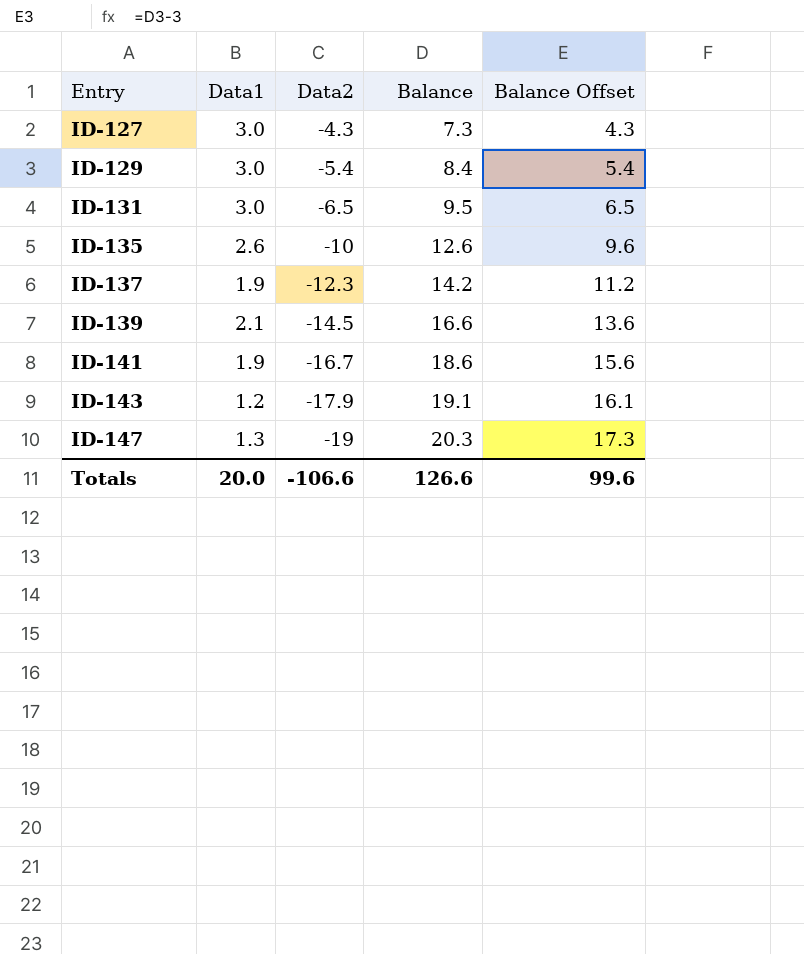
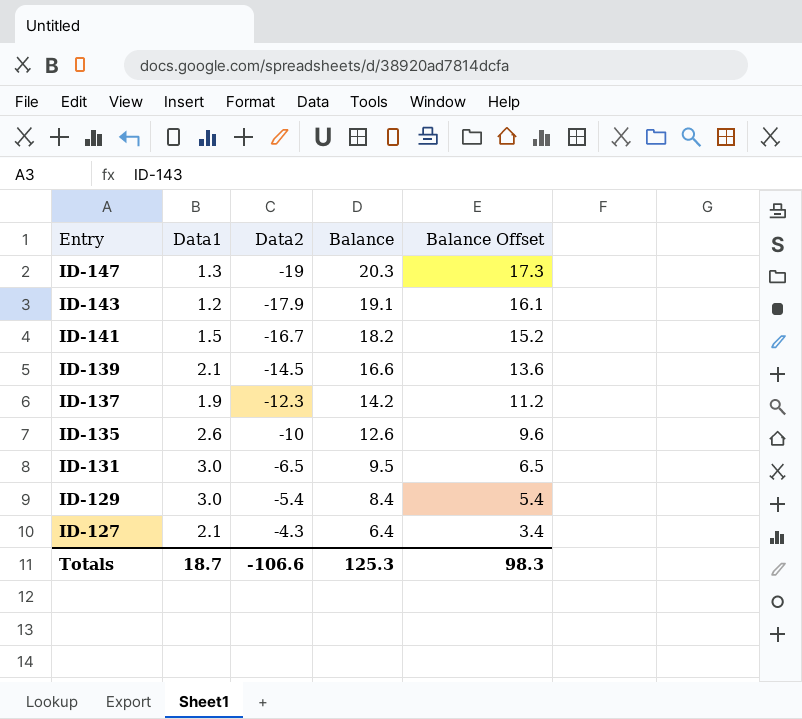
row order: Entry ascending -> Entry descending
ID-141 | Data1: 1.9 -> 1.5
ID-141 | Balance: 18.6 -> 18.2
ID-141 | Balance Offset: 15.6 -> 15.2
ID-127 | Data1: 3.0 -> 2.1
ID-127 | Balance: 7.3 -> 6.4
ID-127 | Balance Offset: 4.3 -> 3.4
Totals | Data1: 20.0 -> 18.7
Totals | Balance: 126.6 -> 125.3
Totals | Balance Offset: 99.6 -> 98.3

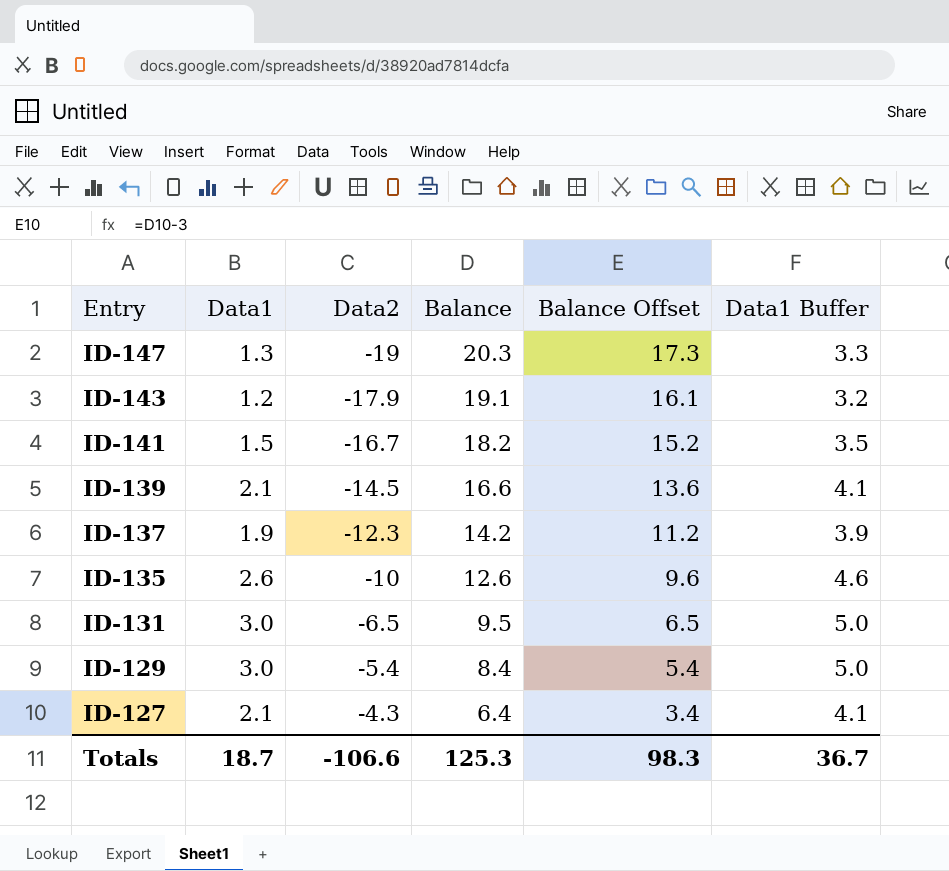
column Data1 Buffer | formula: none -> [Data1] + 2

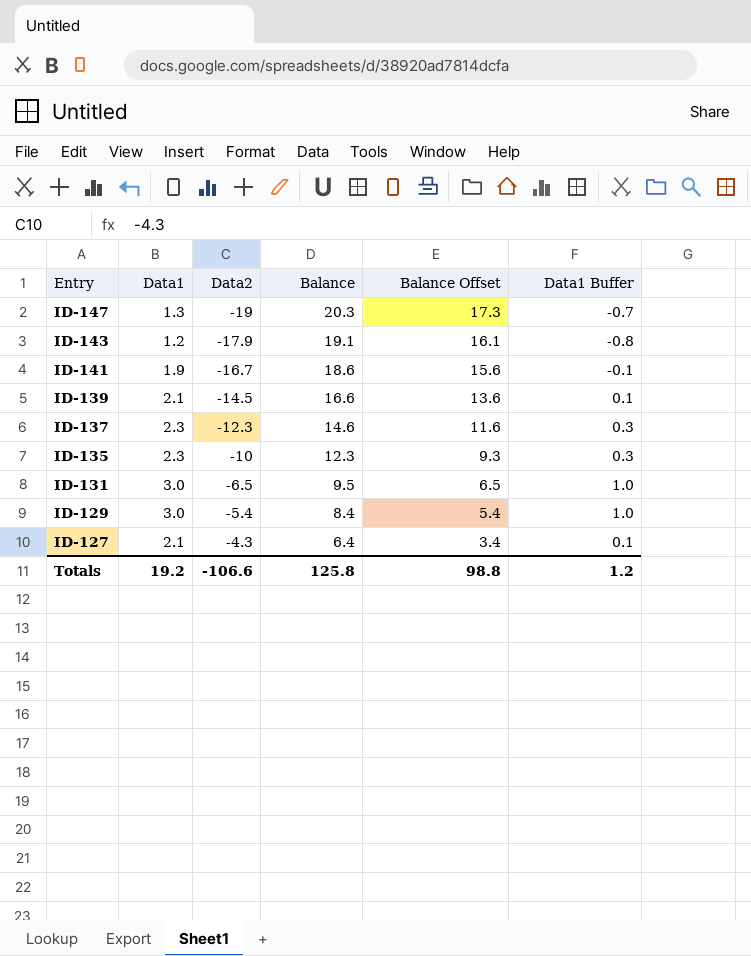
column Data1 Buffer | formula: [Data1] + 2 -> [Data1] - 2
ID-141 | Data1: 1.5 -> 1.9
ID-141 | Balance: 18.2 -> 18.6
ID-141 | Balance Offset: 15.2 -> 15.6
ID-137 | Data1: 1.9 -> 2.3
ID-137 | Balance: 14.2 -> 14.6
ID-137 | Balance Offset: 11.2 -> 11.6
ID-135 | Data1: 2.6 -> 2.3
ID-135 | Balance: 12.6 -> 12.3
ID-135 | Balance Offset: 9.6 -> 9.3
Totals | Data1: 18.7 -> 19.2
Totals | Balance: 125.3 -> 125.8
Totals | Balance Offset: 98.3 -> 98.8
Totals | Data1 Buffer: 36.7 -> 1.2

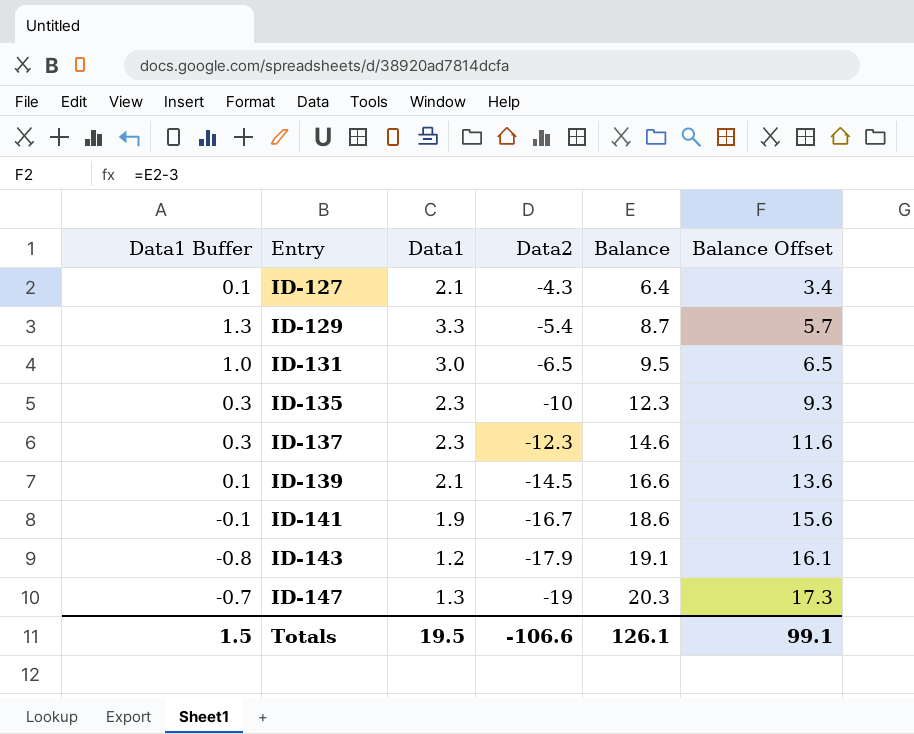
row order: Entry descending -> Entry ascending
column Data1 Buffer | position: 6 -> 1
ID-129 | Data1 Buffer: 1.0 -> 1.3
ID-129 | Data1: 3.0 -> 3.3
ID-129 | Balance: 8.4 -> 8.7
ID-129 | Balance Offset: 5.4 -> 5.7
Totals | Data1 Buffer: 1.2 -> 1.5
Totals | Data1: 19.2 -> 19.5
Totals | Balance: 125.8 -> 126.1
Totals | Balance Offset: 98.8 -> 99.1

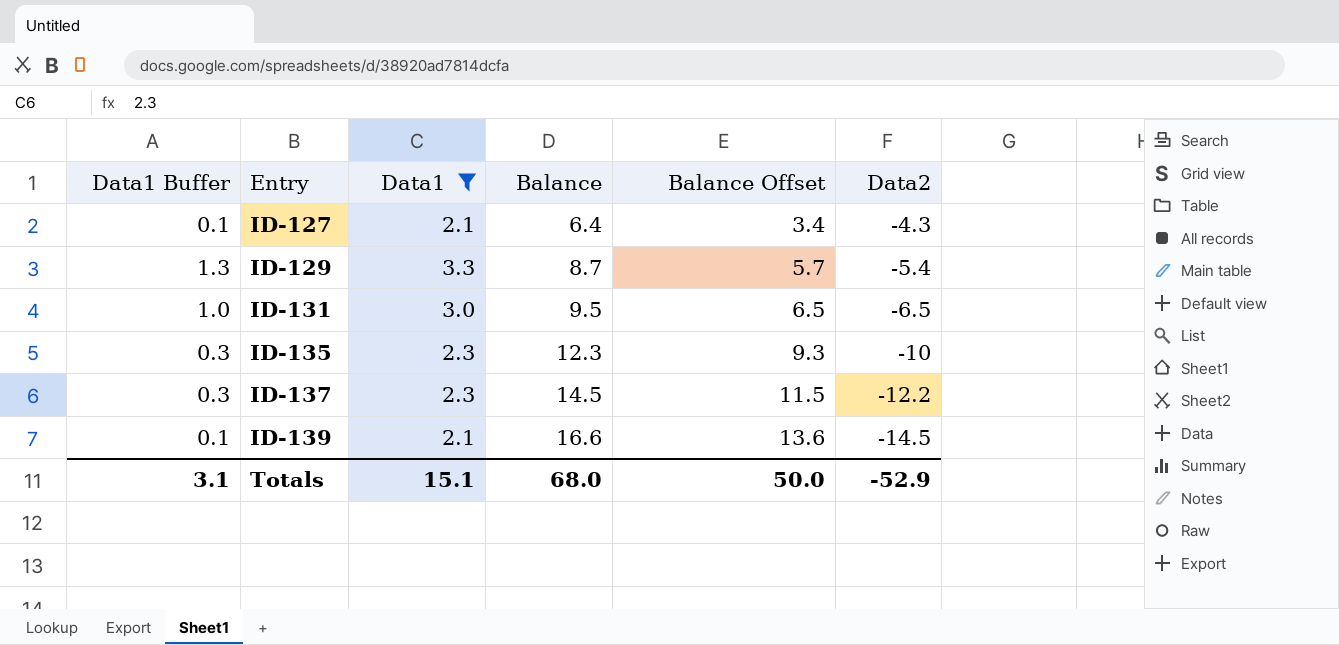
filter: none -> Data1 >= 2.1
column Data2 | position: 4 -> 6
ID-137 | Balance: 14.6 -> 14.5
ID-137 | Balance Offset: 11.6 -> 11.5
ID-137 | Data2: -12.3 -> -12.2
Totals | Data1 Buffer: 1.5 -> 3.1
Totals | Data1: 19.5 -> 15.1
Totals | Balance: 126.1 -> 68.0
Totals | Balance Offset: 99.1 -> 50.0
Totals | Data2: -106.6 -> -52.9

